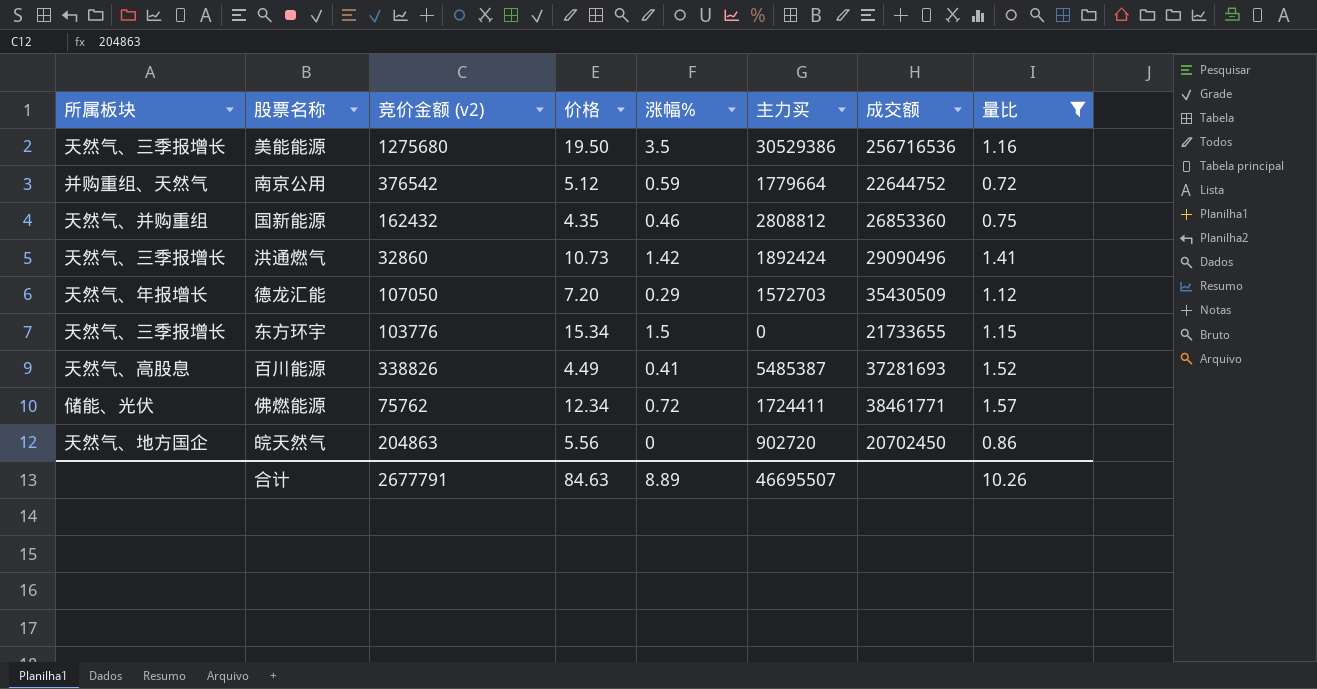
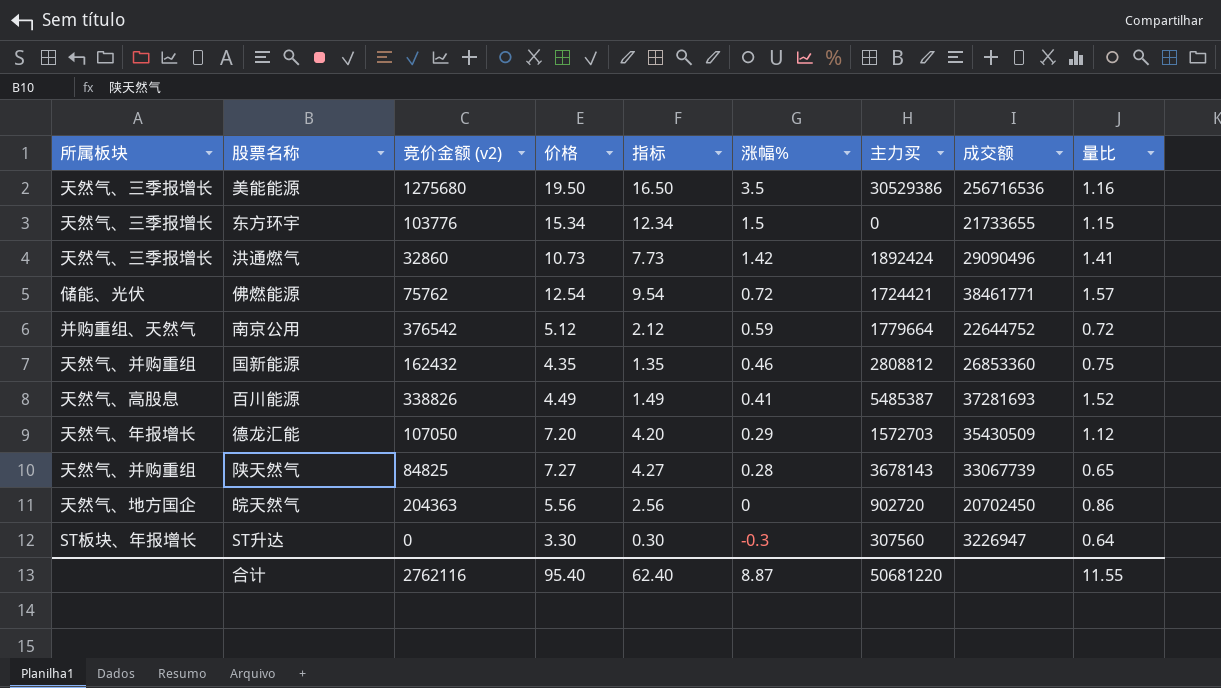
filter: 量比 >= 0.72 -> none
row order: none -> 涨幅% descending
column 指标 | formula: none -> [价格] - 3
佛燃能源 | 价格: 12.34 -> 12.54
佛燃能源 | 主力买: 1724411 -> 1724421
皖天然气 | 竞价金额 (v2): 204863 -> 204363
合计 | 竞价金额 (v2): 2677791 -> 2762116
合计 | 价格: 84.63 -> 95.40
合计 | 涨幅%: 8.89 -> 8.87
合计 | 主力买: 46695507 -> 50681220
合计 | 量比: 10.26 -> 11.55

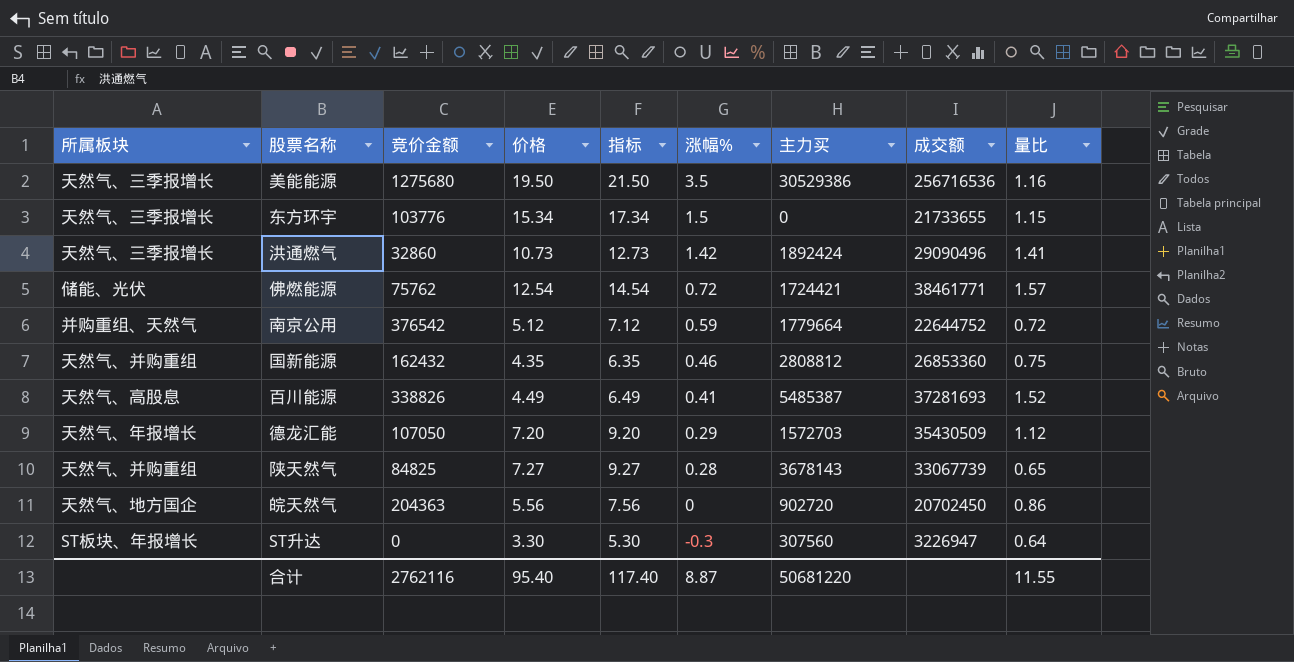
column name: 竞价金额 (v2) -> 竞价金额
column 指标 | formula: [价格] - 3 -> [价格] + 2
合计 | 指标: 62.40 -> 117.40

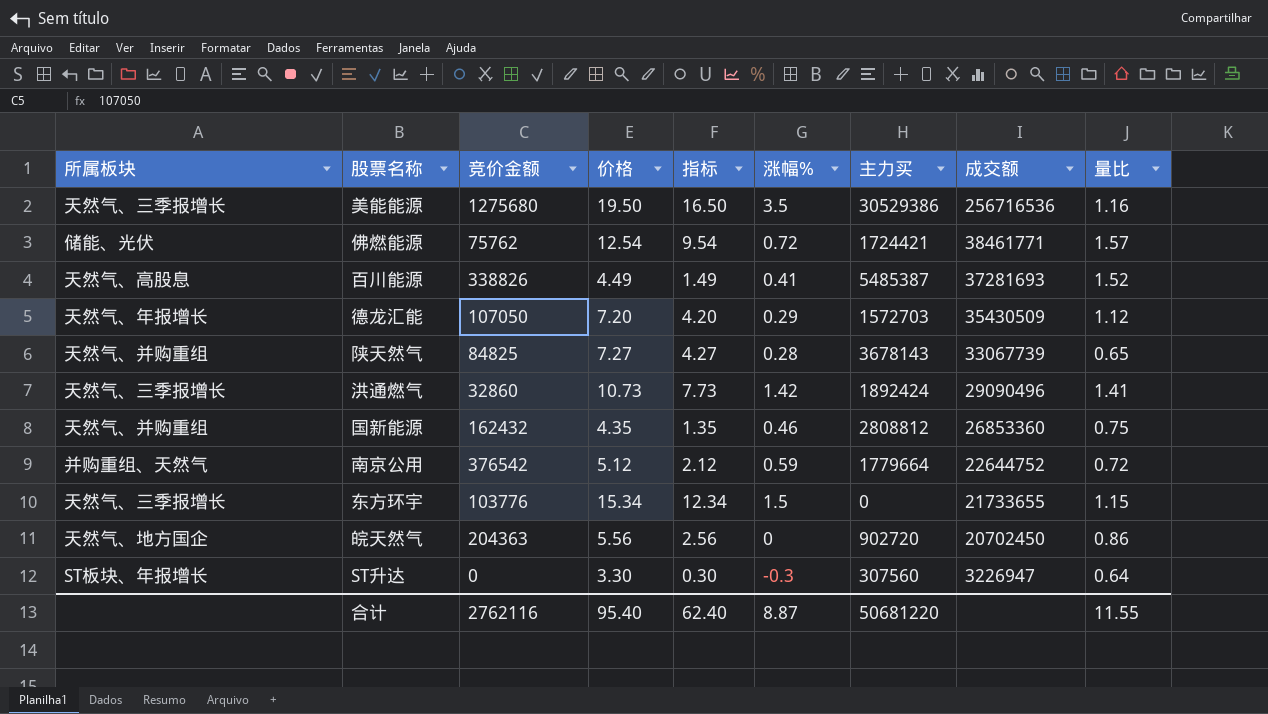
row order: 涨幅% descending -> 成交额 descending
column 指标 | formula: [价格] + 2 -> [价格] - 3
合计 | 指标: 117.40 -> 62.40

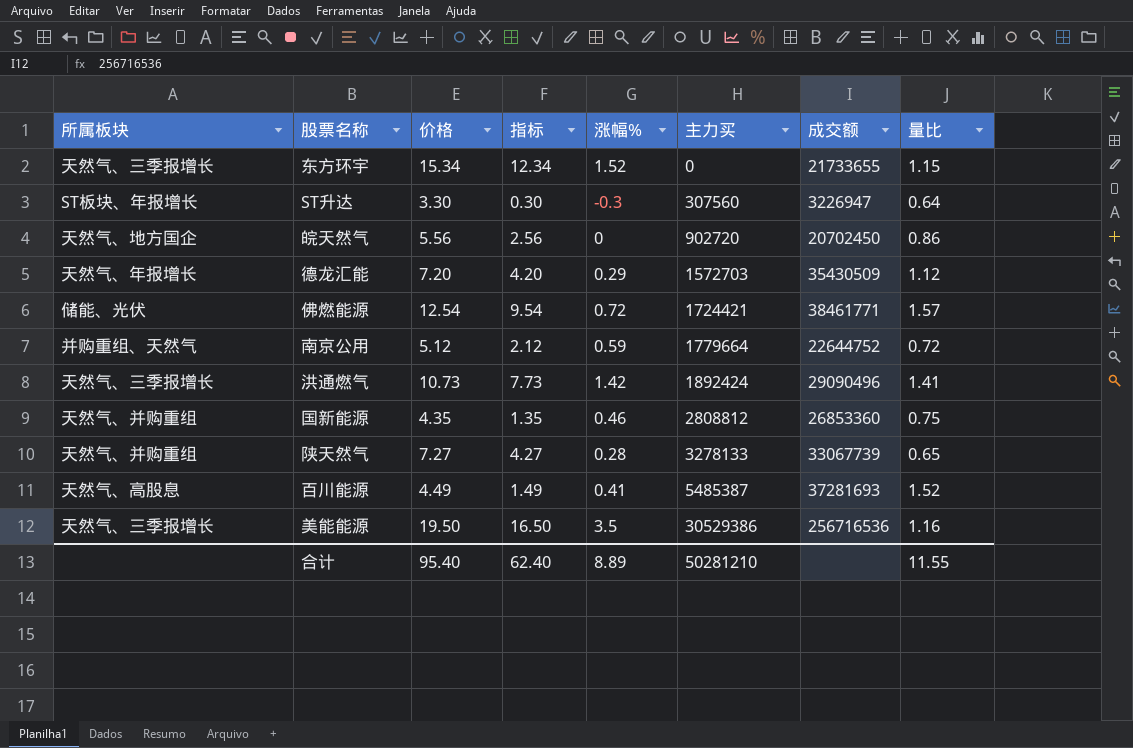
row order: 成交额 descending -> 主力买 ascending
column 竞价金额 | position: 3 -> none
东方环宇 | 涨幅%: 1.5 -> 1.52
陕天然气 | 主力买: 3678143 -> 3278133
合计 | 涨幅%: 8.87 -> 8.89
合计 | 主力买: 50681220 -> 50281210

